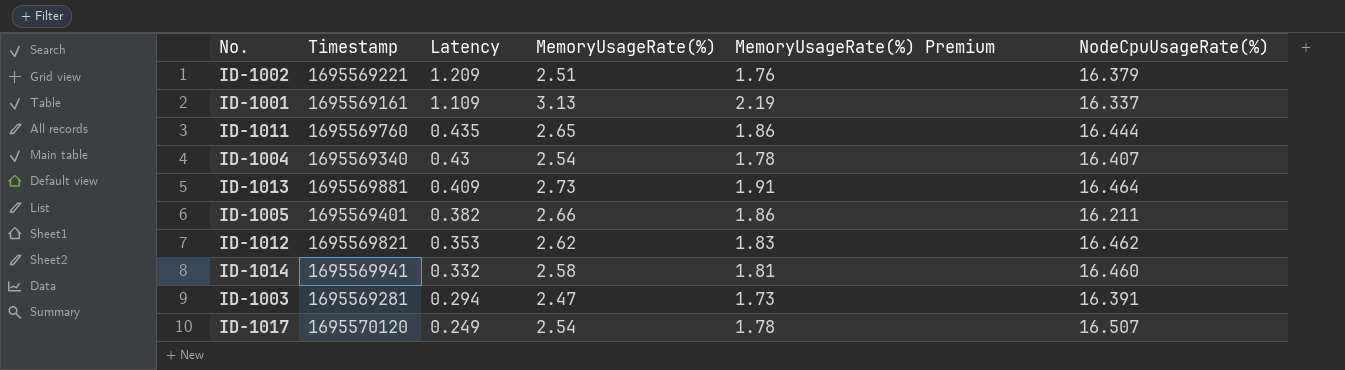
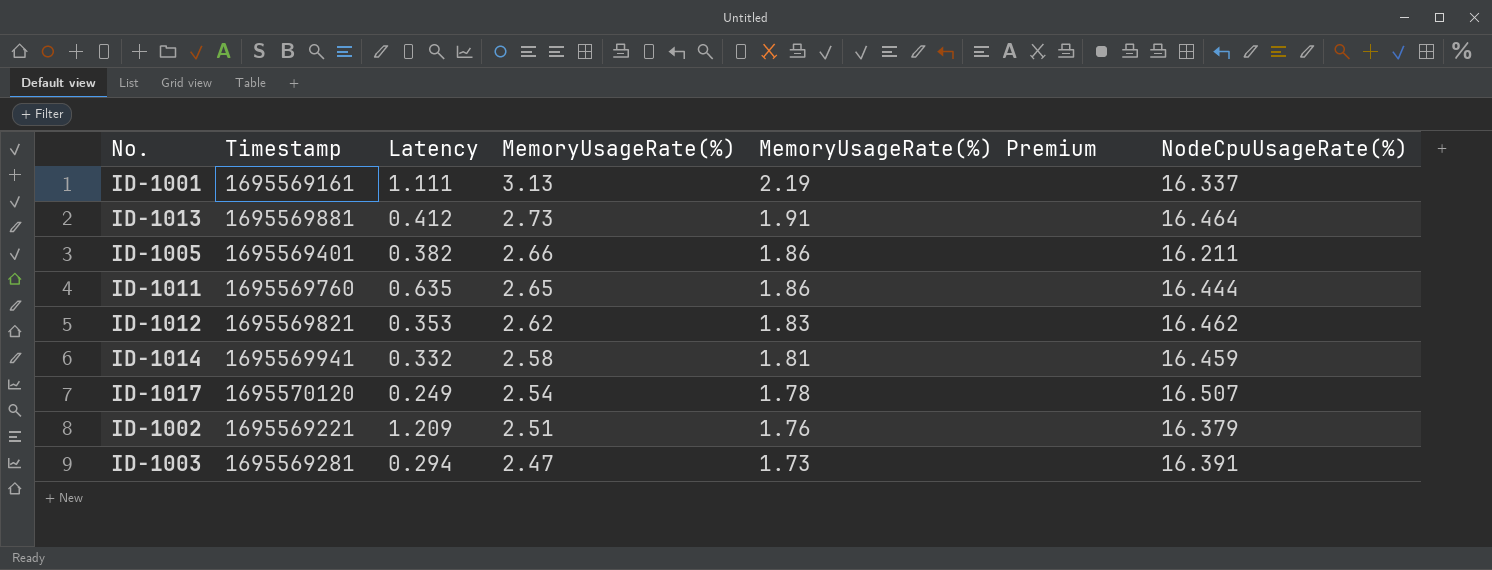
row order: Latency descending -> MemoryUsageRate(%) descending
row ID-1004: 1695569340 | 0.43 | 2.54 | 1.78 | 16.407 -> none
ID-1001 | Latency: 1.109 -> 1.111
ID-1013 | Latency: 0.409 -> 0.412
ID-1011 | Latency: 0.435 -> 0.635
ID-1014 | NodeCpuUsageRate(%): 16.460 -> 16.459

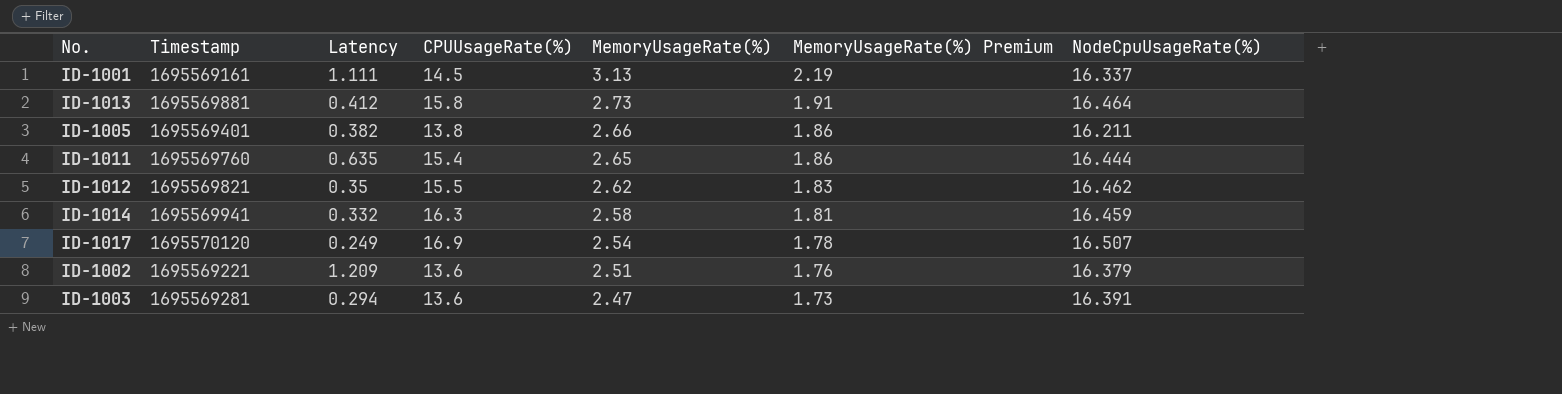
column CPUUsageRate(%) | position: none -> 4
ID-1012 | Latency: 0.353 -> 0.35

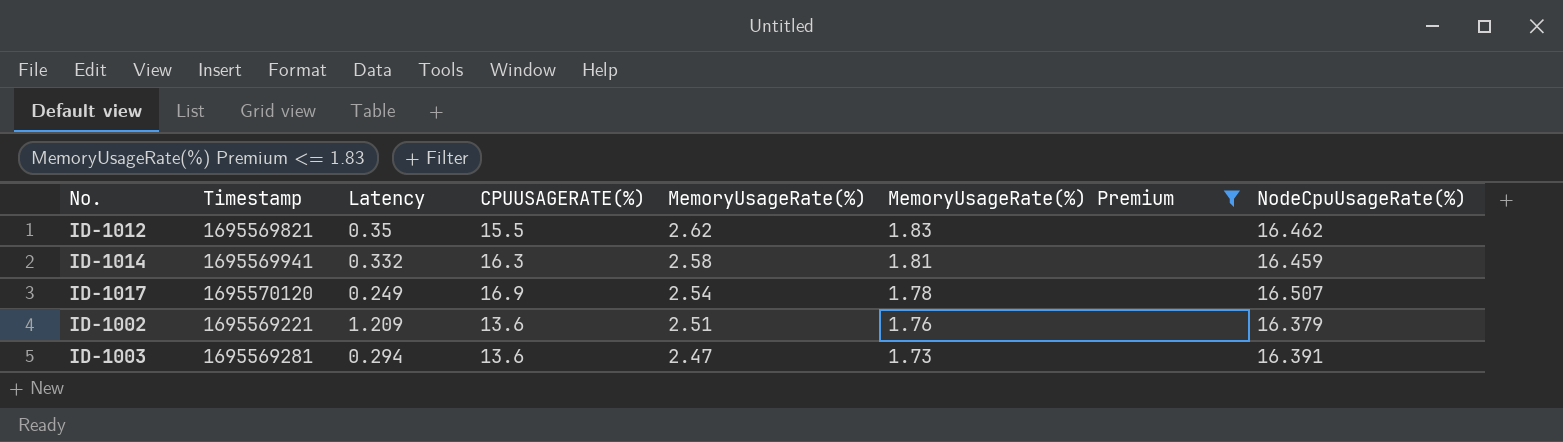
filter: none -> MemoryUsageRate(%) Premium <= 1.83
column name: CPUUsageRate(%) -> CPUUSAGERATE(%)

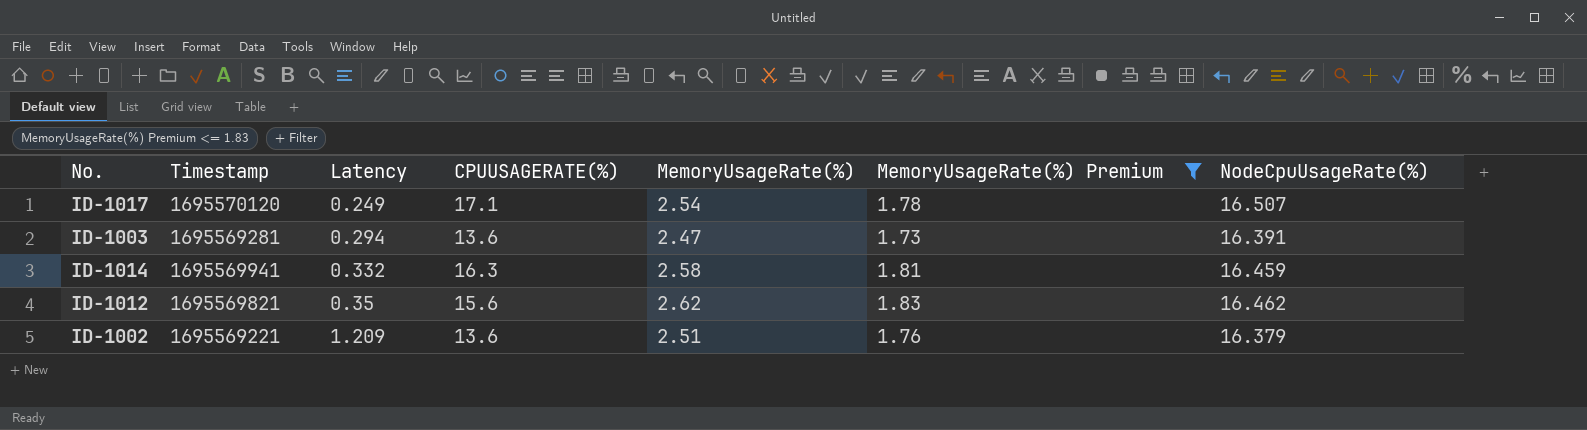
row order: MemoryUsageRate(%) descending -> Latency ascending
ID-1017 | CPUUSAGERATE(%): 16.9 -> 17.1
ID-1012 | CPUUSAGERATE(%): 15.5 -> 15.6

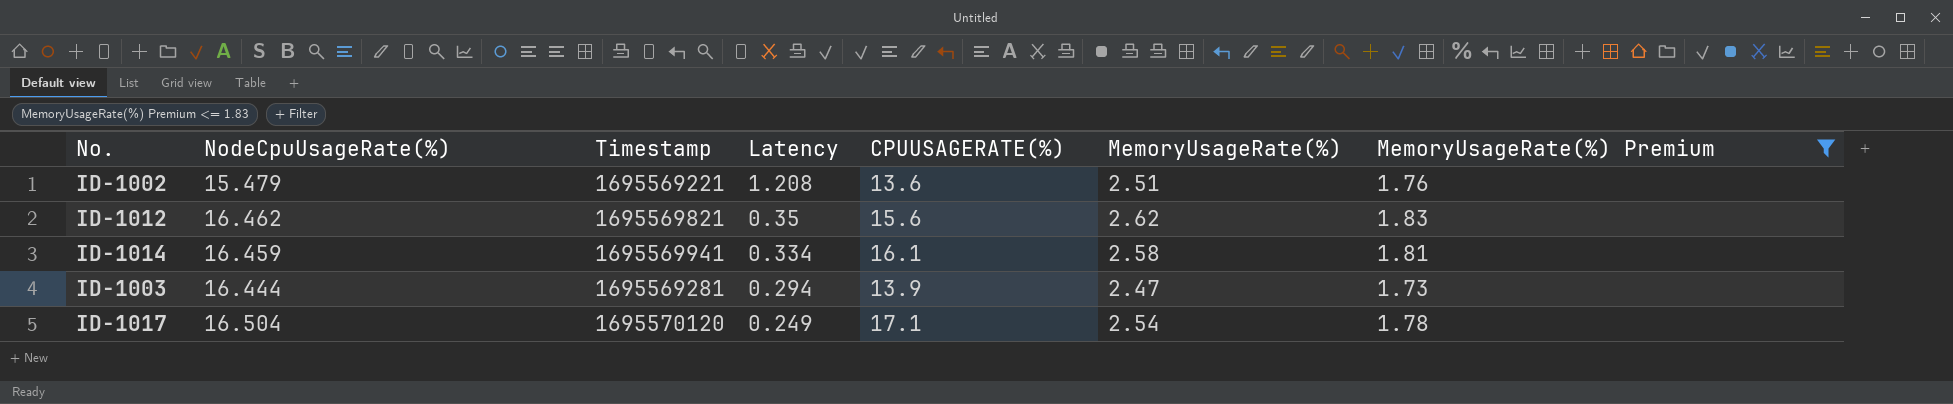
row order: Latency ascending -> Latency descending
column NodeCpuUsageRate(%) | position: 7 -> 2
ID-1002 | NodeCpuUsageRate(%): 16.379 -> 15.479
ID-1002 | Latency: 1.209 -> 1.208
ID-1014 | Latency: 0.332 -> 0.334
ID-1014 | CPUUSAGERATE(%): 16.3 -> 16.1
ID-1003 | NodeCpuUsageRate(%): 16.391 -> 16.444
ID-1003 | CPUUSAGERATE(%): 13.6 -> 13.9
ID-1017 | NodeCpuUsageRate(%): 16.507 -> 16.504

